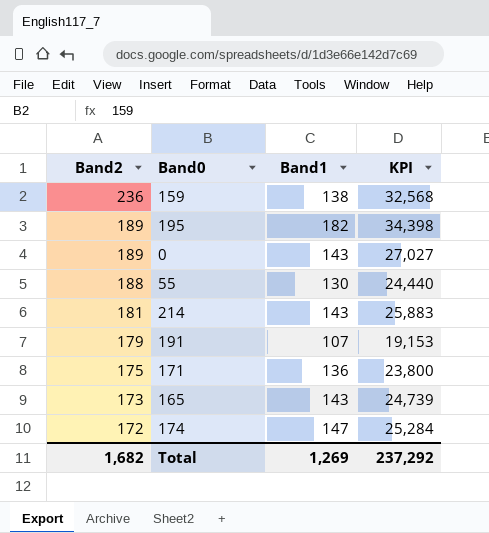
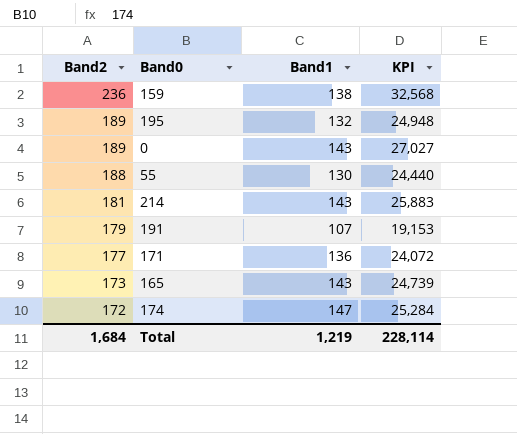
195 | Band1: 182 -> 132
195 | KPI: 34,398 -> 24,948
171 | Band2: 175 -> 177
171 | KPI: 23,800 -> 24,072
Total | Band2: 1,682 -> 1,684
Total | Band1: 1,269 -> 1,219
Total | KPI: 237,292 -> 228,114

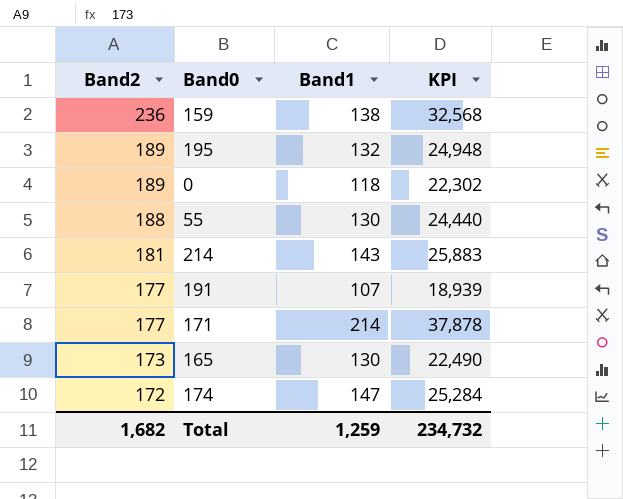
0 | Band1: 143 -> 118
0 | KPI: 27,027 -> 22,302
191 | Band2: 179 -> 177
191 | KPI: 19,153 -> 18,939
171 | Band1: 136 -> 214
171 | KPI: 24,072 -> 37,878
165 | Band1: 143 -> 130
165 | KPI: 24,739 -> 22,490
Total | Band2: 1,684 -> 1,682
Total | Band1: 1,219 -> 1,259
Total | KPI: 228,114 -> 234,732

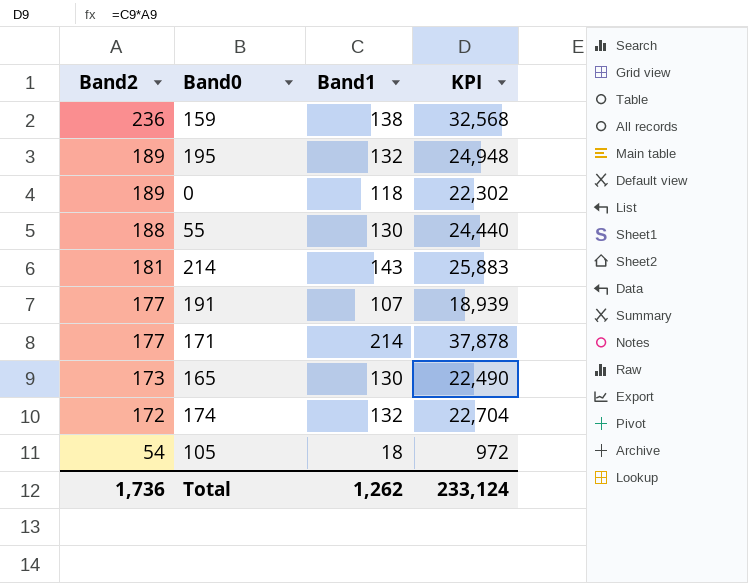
174 | Band1: 147 -> 132
174 | KPI: 25,284 -> 22,704
row 105: none -> 54 | 18 | 972
Total | Band2: 1,682 -> 1,736
Total | Band1: 1,259 -> 1,262
Total | KPI: 234,732 -> 233,124

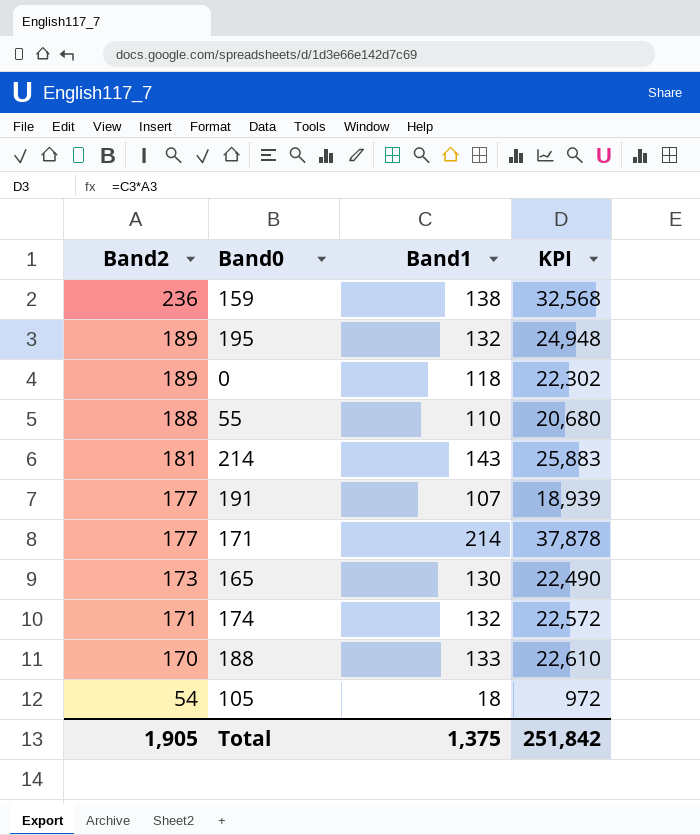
55 | Band1: 130 -> 110
55 | KPI: 24,440 -> 20,680
174 | Band2: 172 -> 171
174 | KPI: 22,704 -> 22,572
row 188: none -> 170 | 133 | 22,610
Total | Band2: 1,736 -> 1,905
Total | Band1: 1,262 -> 1,375
Total | KPI: 233,124 -> 251,842

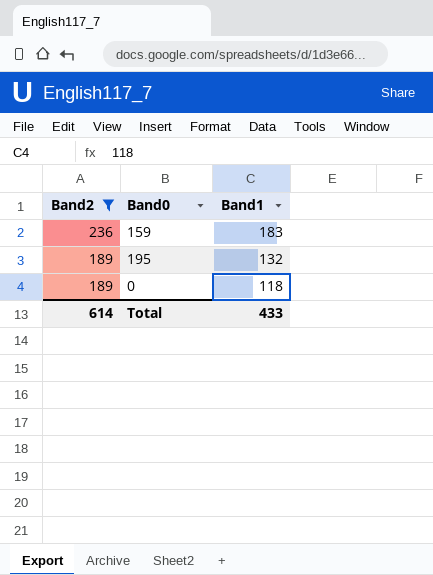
filter: none -> Band2 >= 189
column KPI | formula: [Band2] * [Band1] -> none
159 | Band1: 138 -> 183
Total | Band2: 1,905 -> 614
Total | Band1: 1,375 -> 433

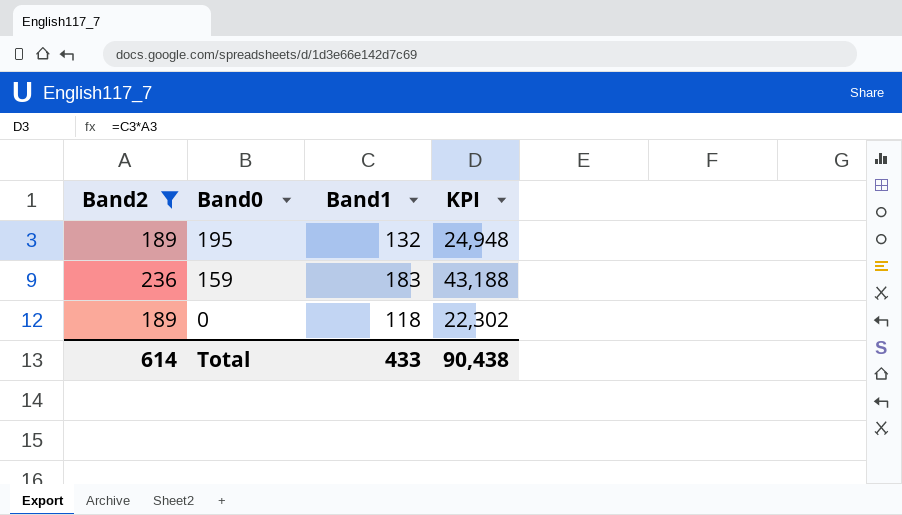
row order: Band2 descending -> Band0 descending
column KPI | formula: none -> [Band2] * [Band1]

